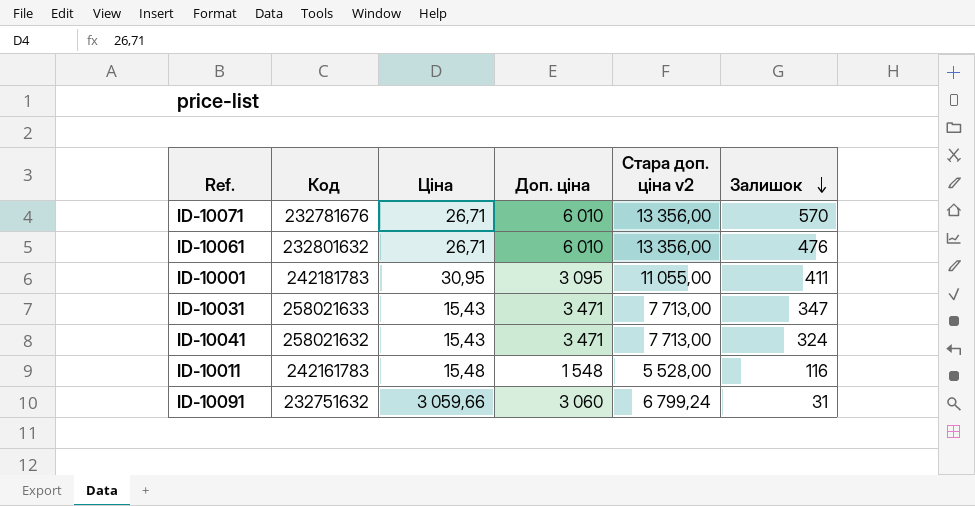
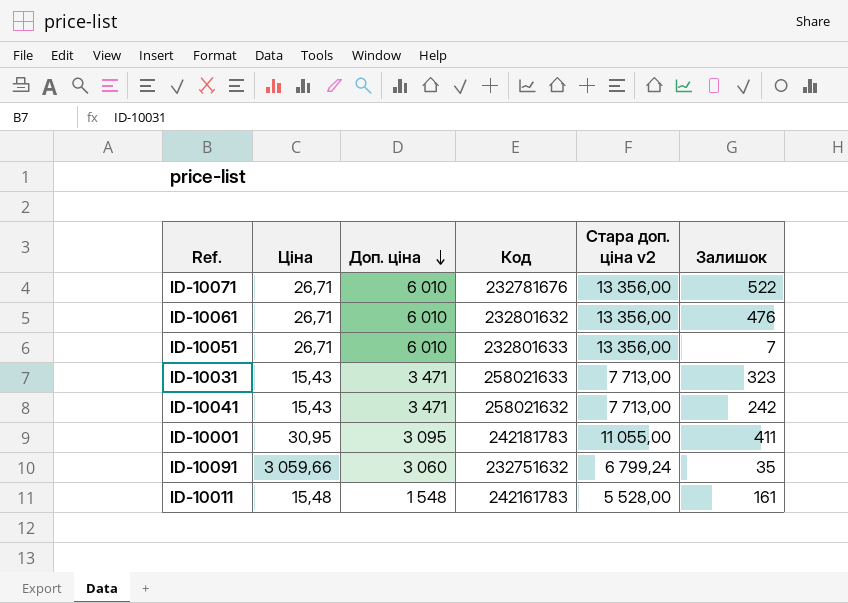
row order: Залишок descending -> Доп. ціна descending
column Код | position: 2 -> 4
ID-10071 | Залишок: 570 -> 522
row ID-10051: none -> 26,71 | 6 010 | 232801633 | 13 356,00 | 7
ID-10031 | Залишок: 347 -> 323
ID-10041 | Залишок: 324 -> 242
ID-10091 | Залишок: 31 -> 35
ID-10011 | Залишок: 116 -> 161

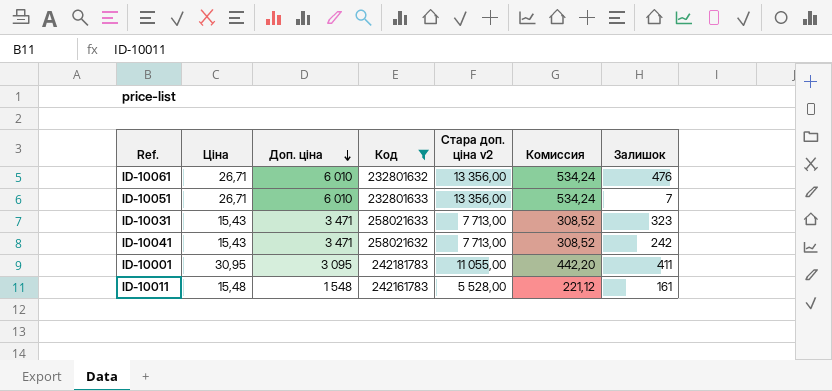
filter: none -> Код >= 232801632
column Комиссия | formula: none -> [Стара доп. ціна v2] * 0,04

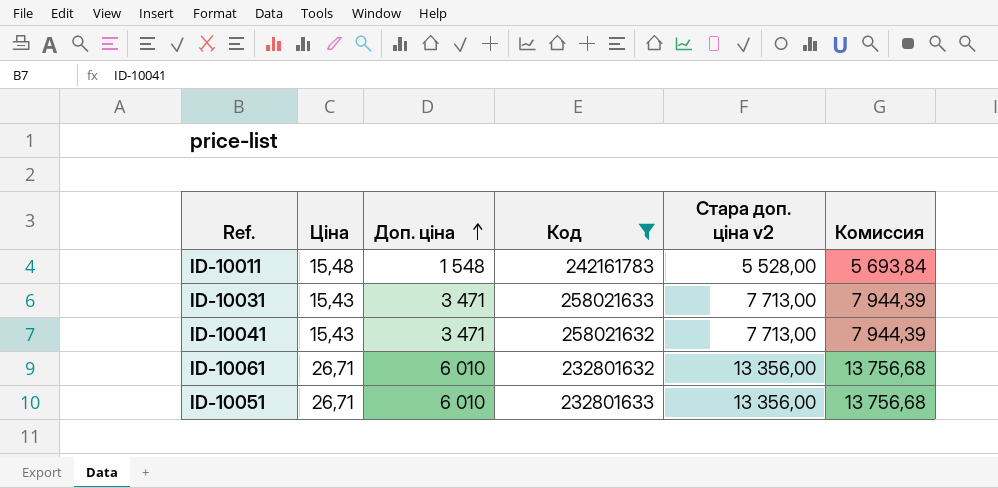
row order: Доп. ціна descending -> Доп. ціна ascending
column Залишок | position: 7 -> none
column Комиссия | formula: [Стара доп. ціна v2] * 0,04 -> [Стара доп. ціна v2] * 1,03
row ID-10001: 30,95 | 3 095 | 242181783 | 11 055,00 | 442,20 | 411 -> none

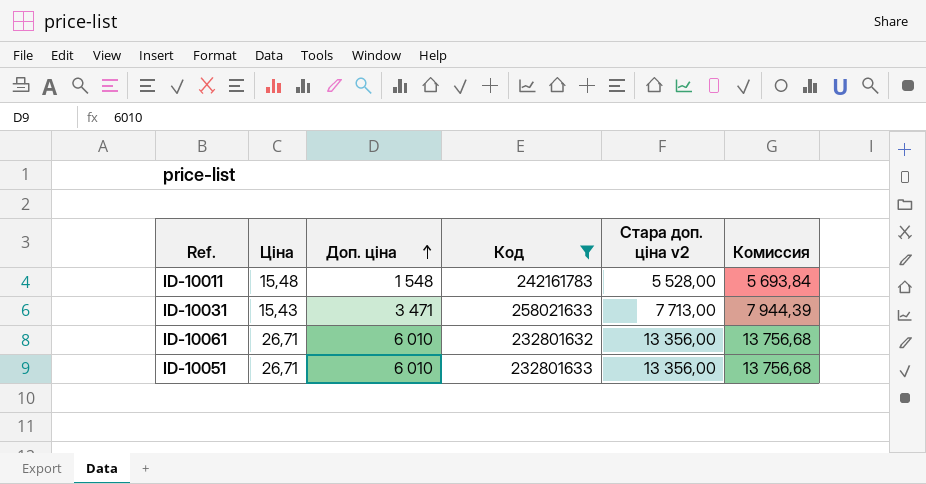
row ID-10041: 15,43 | 3 471 | 258021632 | 7 713,00 | 7 944,39 -> none

